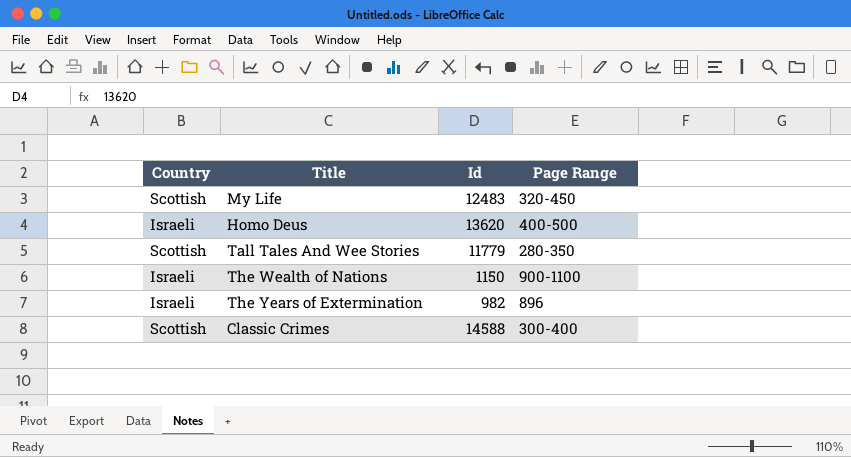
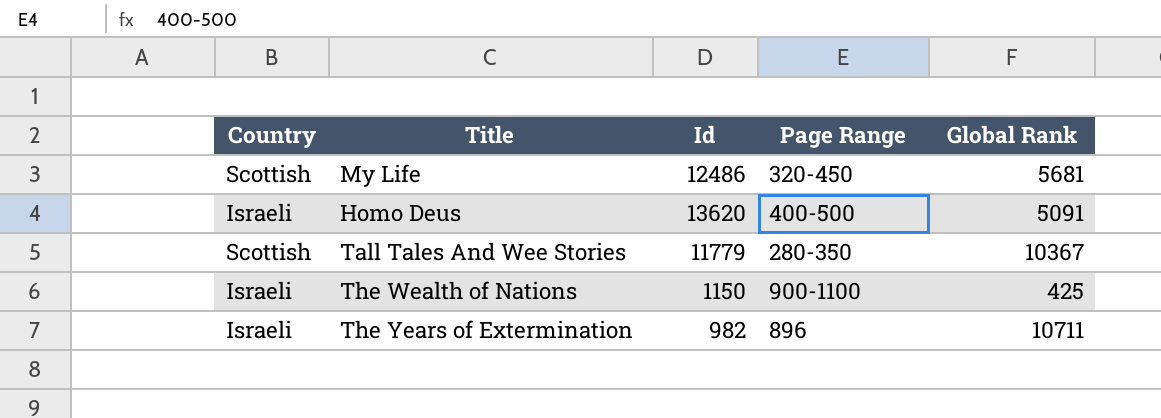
column Global Rank | position: none -> 5
row Classic Crimes: Scottish | 14588 | 300-400 -> none
My Life | Id: 12483 -> 12486

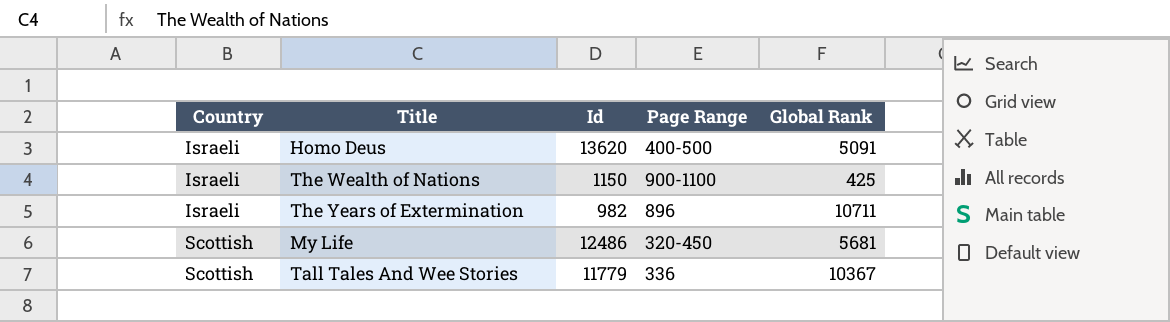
row order: none -> Country ascending
Tall Tales And Wee Stories | Page Range: 280-350 -> 336

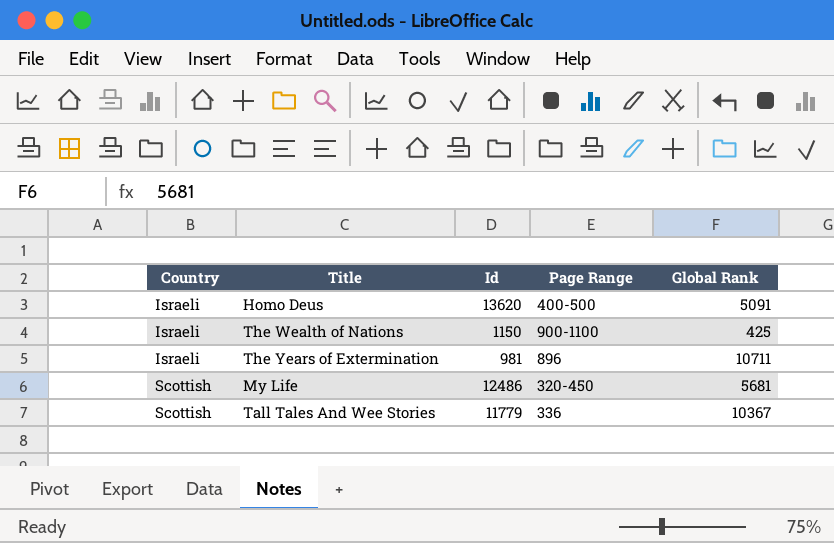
The Years of Extermination | Id: 982 -> 981

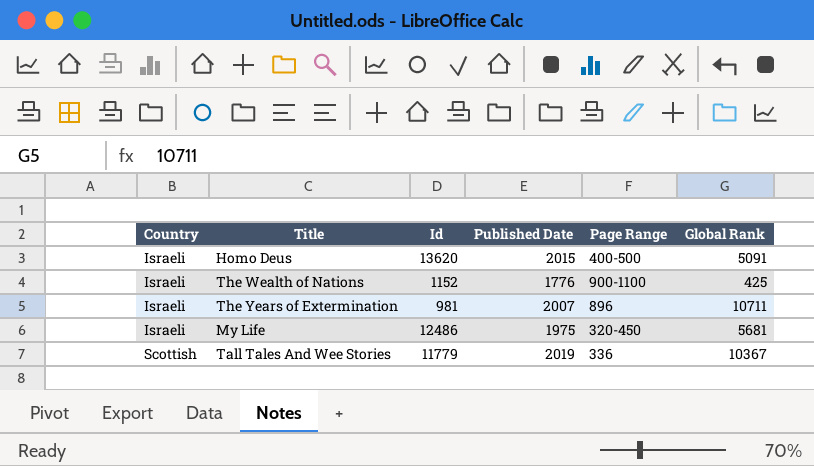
column Published Date | position: none -> 4
The Wealth of Nations | Id: 1150 -> 1152
My Life | Country: Scottish -> Israeli

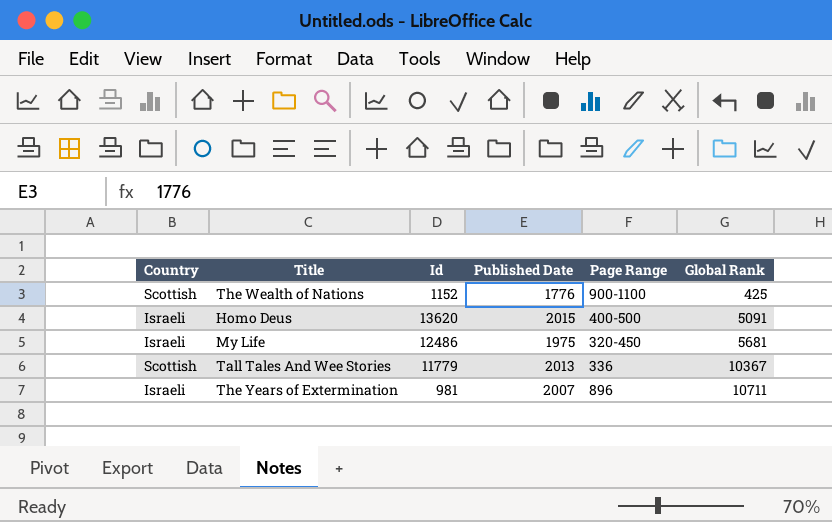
row order: Country ascending -> Global Rank ascending
The Wealth of Nations | Country: Israeli -> Scottish
Tall Tales And Wee Stories | Published Date: 2019 -> 2013

